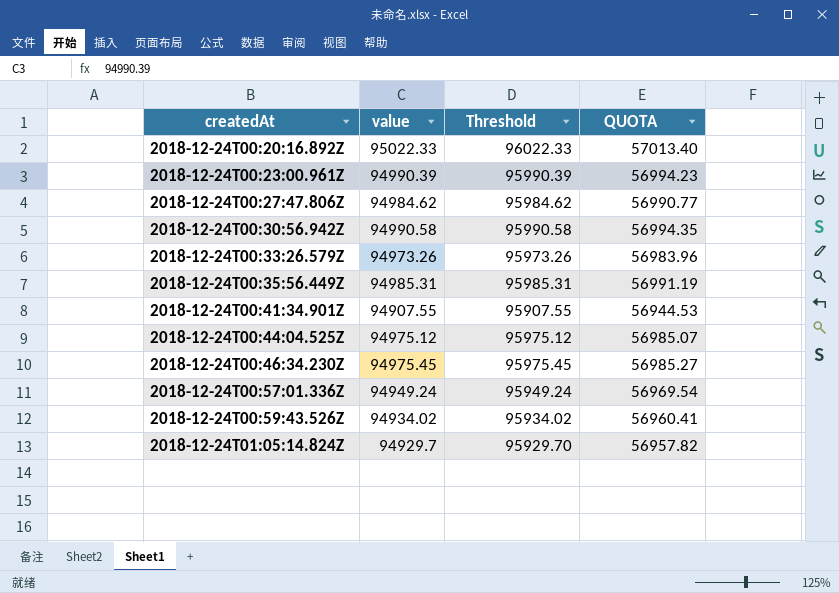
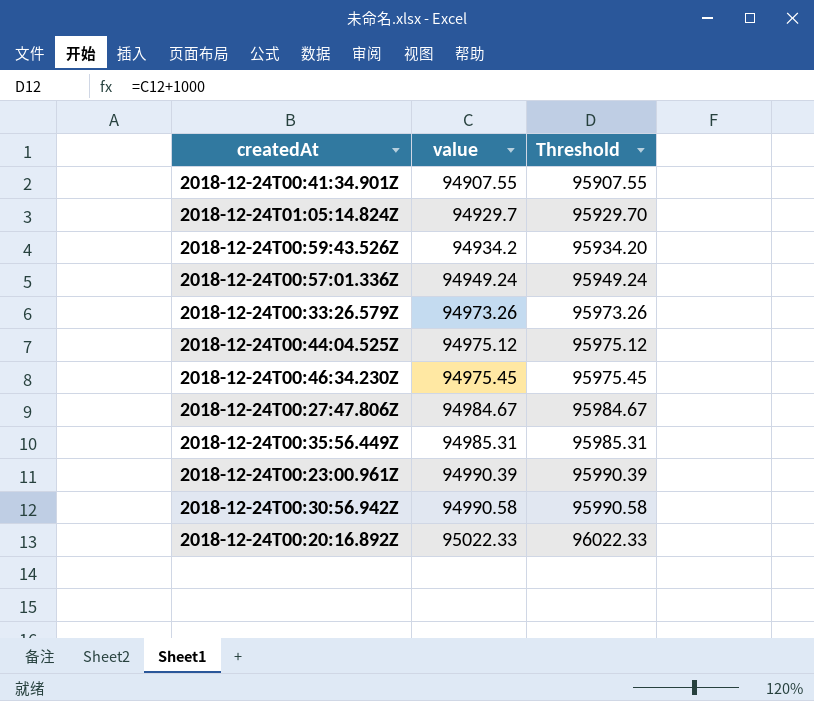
row order: createdAt ascending -> value ascending
column QUOTA | formula: [value] * 0.6 -> none
2018-12-24T00:59:43.526Z | value: 94934.02 -> 94934.2
2018-12-24T00:59:43.526Z | Threshold: 95934.02 -> 95934.20
2018-12-24T00:27:47.806Z | value: 94984.62 -> 94984.67
2018-12-24T00:27:47.806Z | Threshold: 95984.62 -> 95984.67

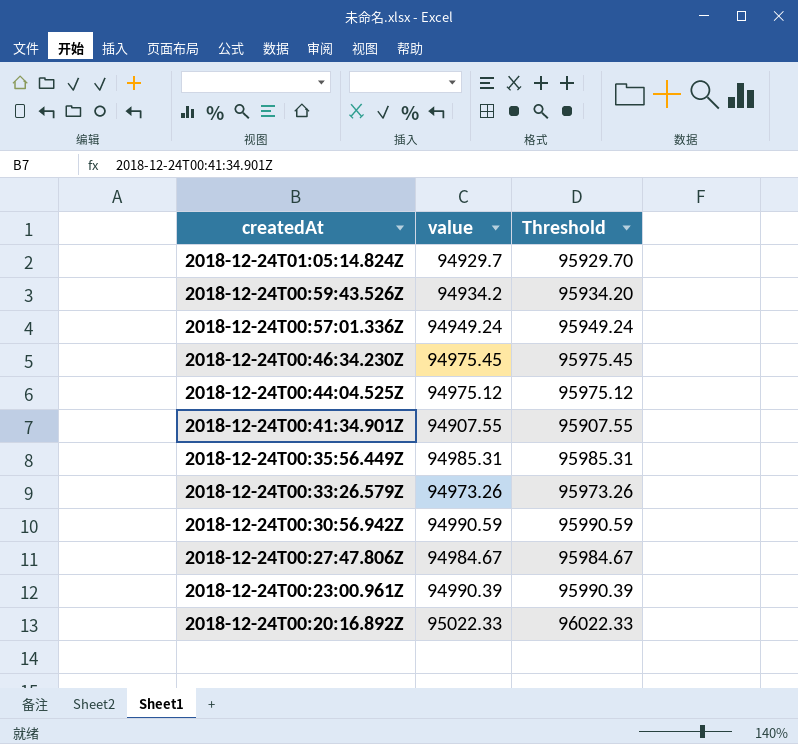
row order: value ascending -> createdAt descending
2018-12-24T00:30:56.942Z | value: 94990.58 -> 94990.59
2018-12-24T00:30:56.942Z | Threshold: 95990.58 -> 95990.59

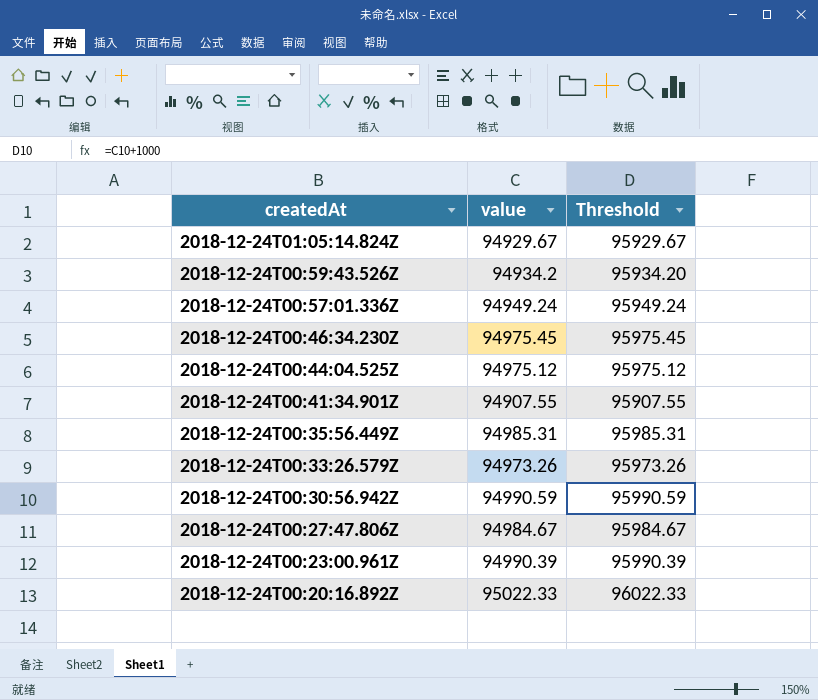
2018-12-24T01:05:14.824Z | value: 94929.7 -> 94929.67
2018-12-24T01:05:14.824Z | Threshold: 95929.70 -> 95929.67

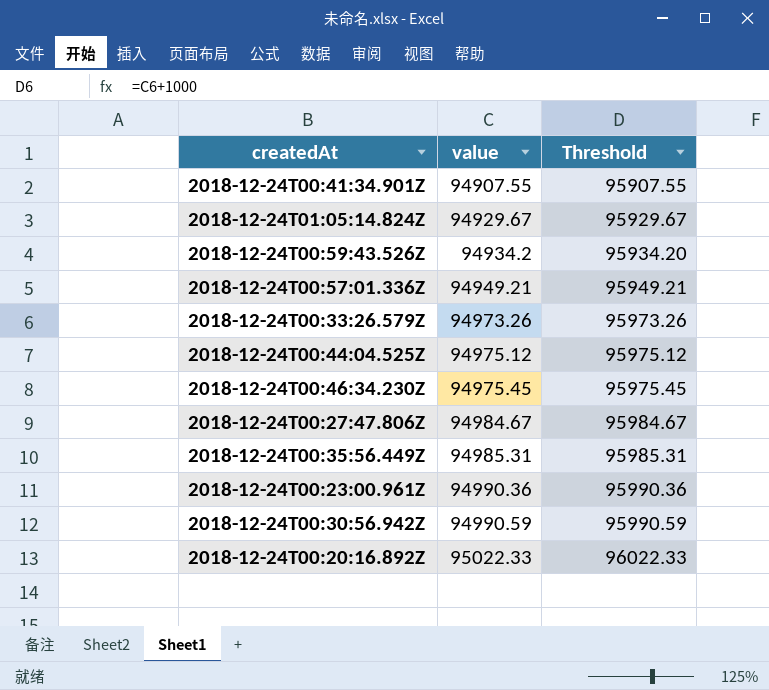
row order: createdAt descending -> value ascending
2018-12-24T00:57:01.336Z | value: 94949.24 -> 94949.21
2018-12-24T00:57:01.336Z | Threshold: 95949.24 -> 95949.21
2018-12-24T00:23:00.961Z | value: 94990.39 -> 94990.36
2018-12-24T00:23:00.961Z | Threshold: 95990.39 -> 95990.36

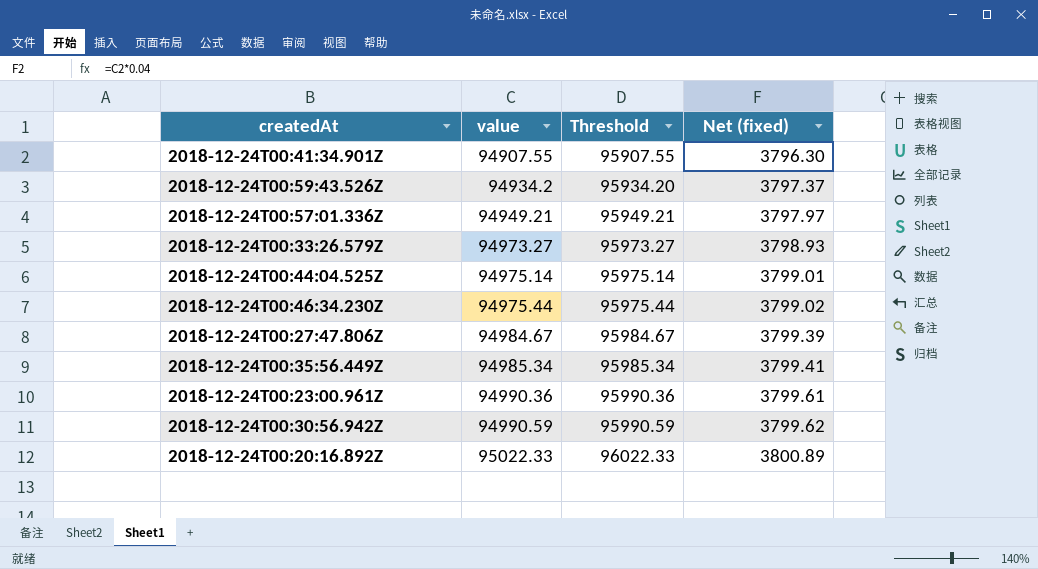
column Net (fixed) | formula: none -> [value] * 0.04
row 2018-12-24T01:05:14.824Z: 94929.67 | 95929.67 -> none
2018-12-24T00:33:26.579Z | value: 94973.26 -> 94973.27
2018-12-24T00:33:26.579Z | Threshold: 95973.26 -> 95973.27
2018-12-24T00:44:04.525Z | value: 94975.12 -> 94975.14
2018-12-24T00:44:04.525Z | Threshold: 95975.12 -> 95975.14
2018-12-24T00:46:34.230Z | value: 94975.45 -> 94975.44
2018-12-24T00:46:34.230Z | Threshold: 95975.45 -> 95975.44
2018-12-24T00:35:56.449Z | value: 94985.31 -> 94985.34
2018-12-24T00:35:56.449Z | Threshold: 95985.31 -> 95985.34

